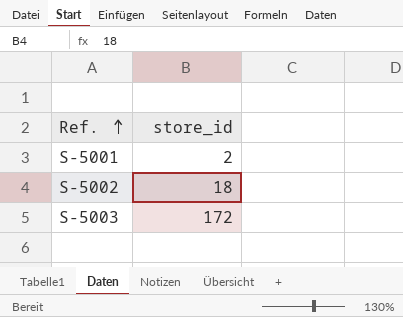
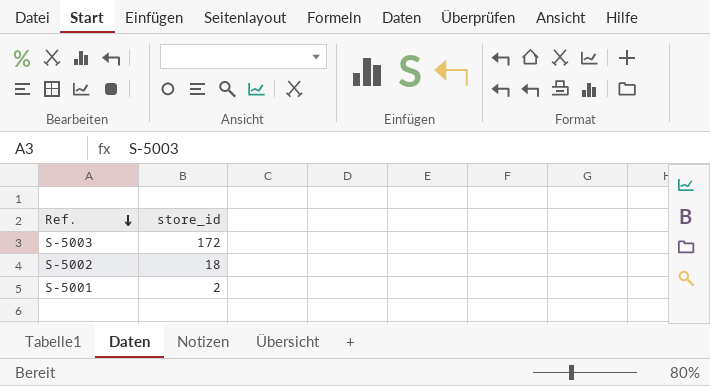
row order: Ref. ascending -> Ref. descending

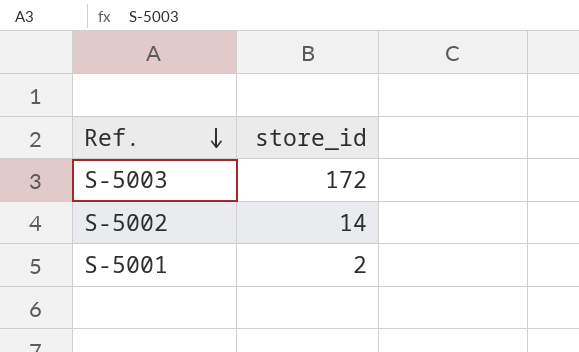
S-5002 | store_id: 18 -> 14

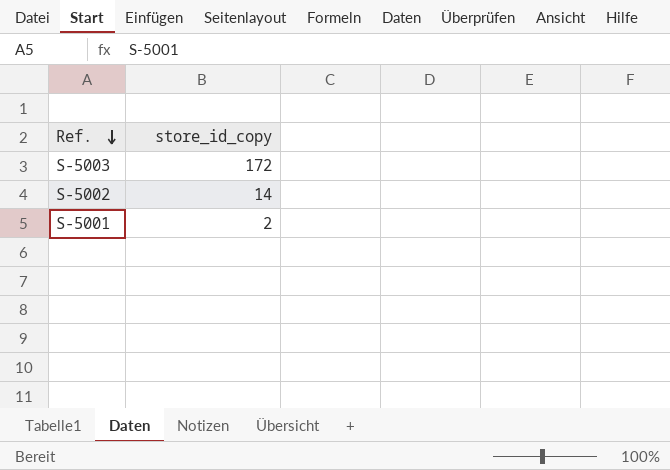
column name: store_id -> store_id_copy

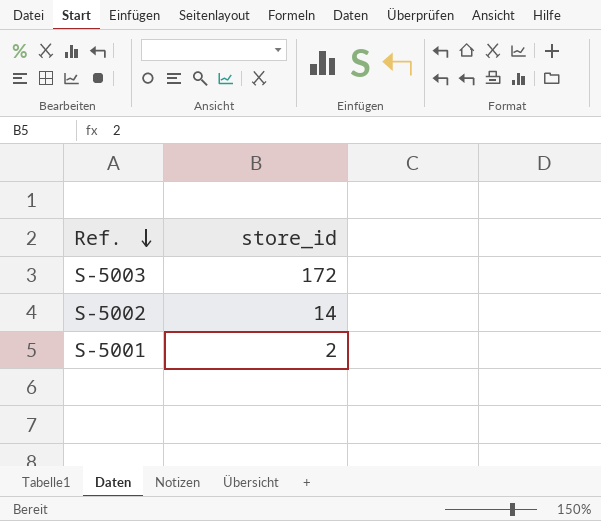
column name: store_id_copy -> store_id

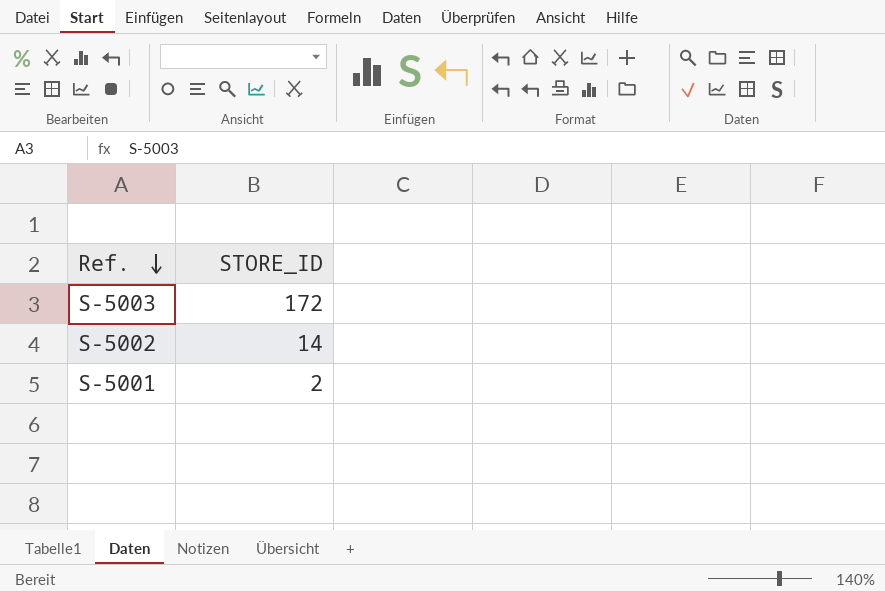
column name: store_id -> STORE_ID

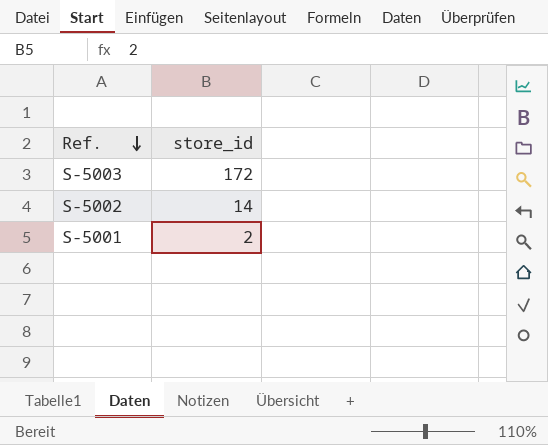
column name: STORE_ID -> store_id

